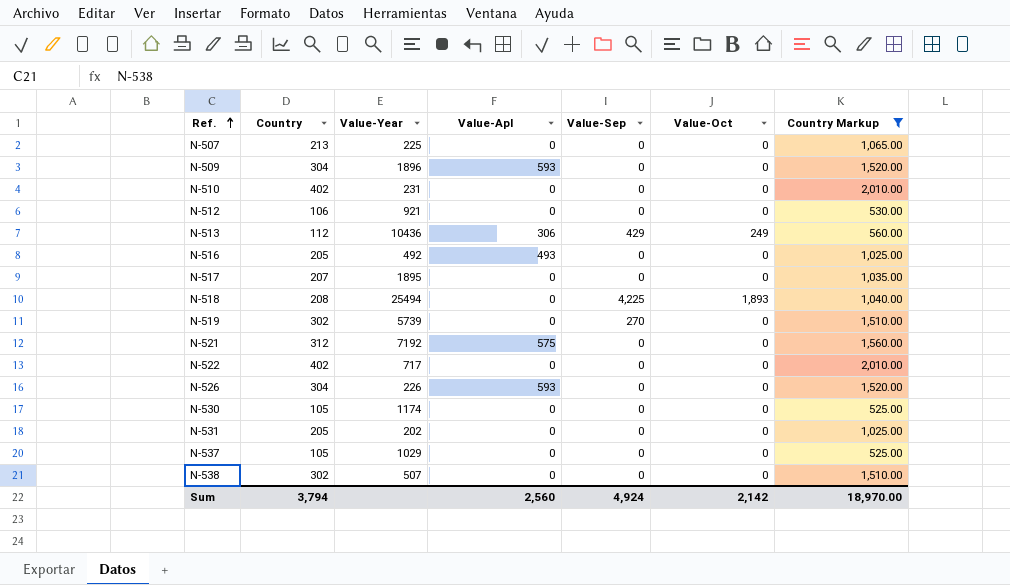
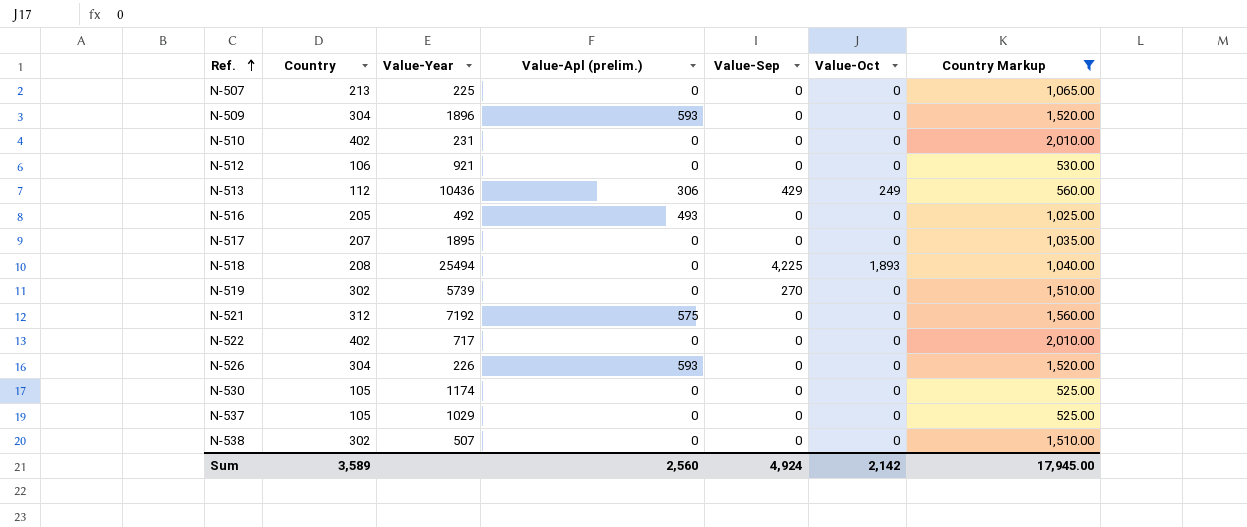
column name: Value-Apl -> Value-Apl (prelim.)
row N-531: 205 | 202 | 0 | 0 | 0 | 1,025.00 -> none
Sum | Country: 3,794 -> 3,589
Sum | Country Markup: 18,970.00 -> 17,945.00

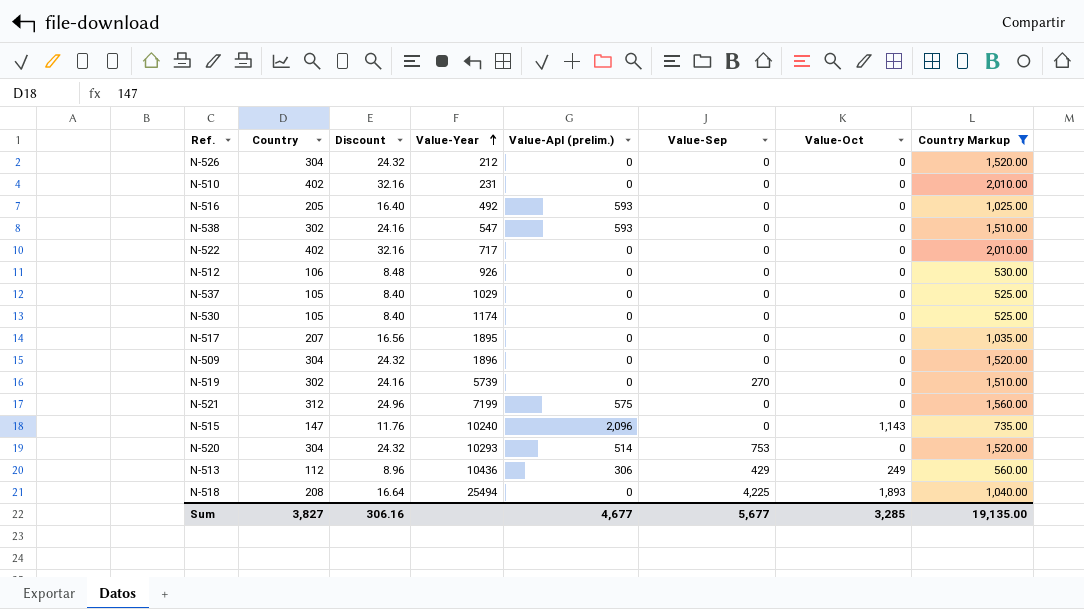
row order: Ref. ascending -> Value-Year ascending
column Discount | formula: none -> [Country] * 0.08
row N-507: 213 | 225 | 0 | 0 | 0 | 1,065.00 -> none
N-526 | Value-Year: 226 -> 212
N-526 | Value-Apl (prelim.): 593 -> 0
N-516 | Value-Apl (prelim.): 493 -> 593
N-538 | Value-Year: 507 -> 547
N-538 | Value-Apl (prelim.): 0 -> 593
N-512 | Value-Year: 921 -> 926
N-509 | Value-Apl (prelim.): 593 -> 0
N-521 | Value-Year: 7192 -> 7199
row N-515: none -> 147 | 11.76 | 10240 | 2,096 | 0 | 1,143 | 735.00
row N-520: none -> 304 | 24.32 | 10293 | 514 | 753 | 0 | 1,520.00
Sum | Country: 3,589 -> 3,827
Sum | Value-Apl (prelim.): 2,560 -> 4,677
Sum | Value-Sep: 4,924 -> 5,677
Sum | Value-Oct: 2,142 -> 3,285
Sum | Country Markup: 17,945.00 -> 19,135.00

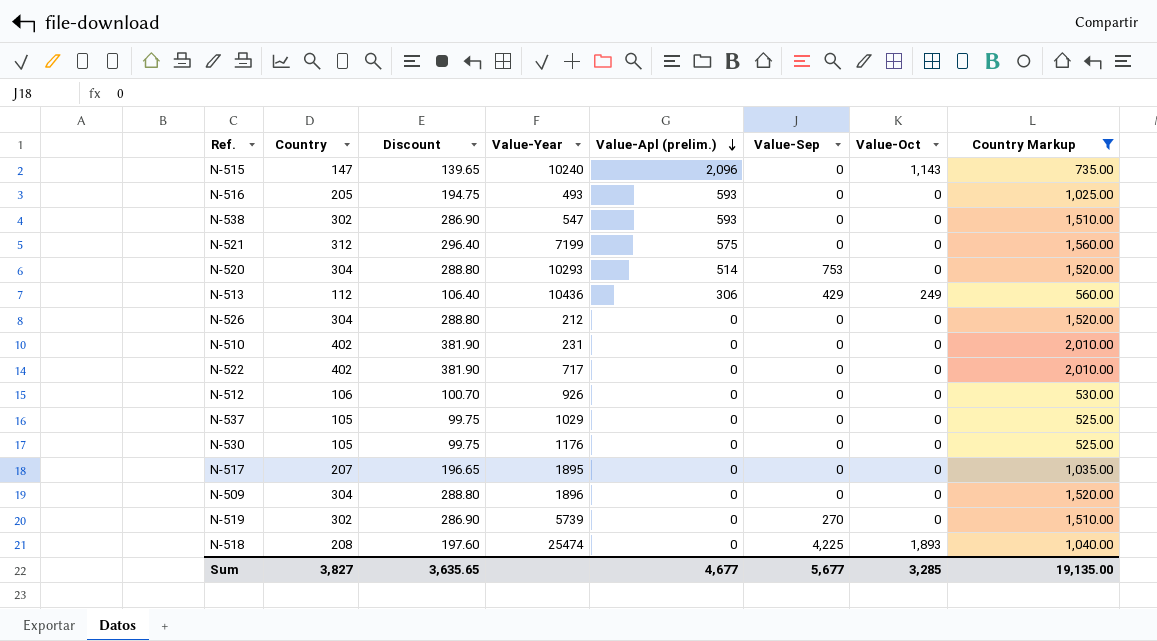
row order: Value-Year ascending -> Value-Apl (prelim.) descending
column Discount | formula: [Country] * 0.08 -> [Country] * 0.95
N-516 | Value-Year: 492 -> 493
N-530 | Value-Year: 1174 -> 1176
N-518 | Value-Year: 25494 -> 25474
Sum | Discount: 306.16 -> 3,635.65

